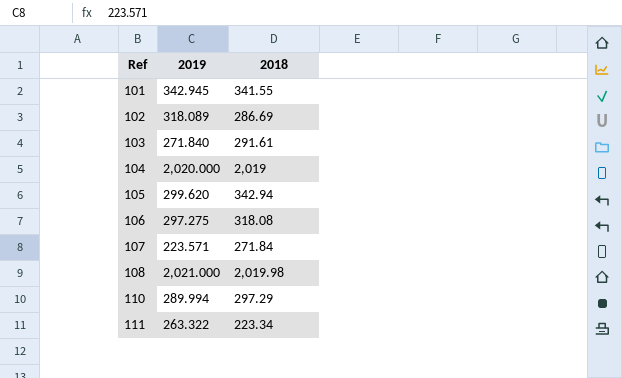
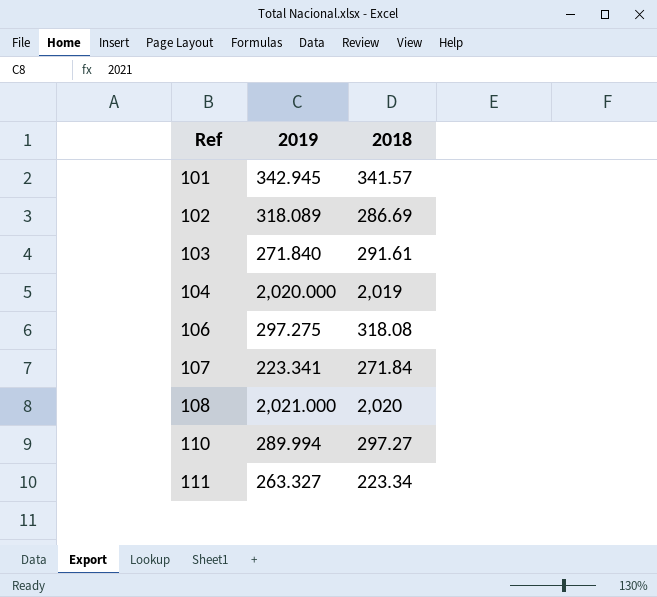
row 105: 299.620 | 342.94 -> none
101 | 2018: 341.55 -> 341.57
107 | 2019: 223.571 -> 223.341
108 | 2018: 2,019.98 -> 2,020
110 | 2018: 297.29 -> 297.27
111 | 2019: 263.322 -> 263.327

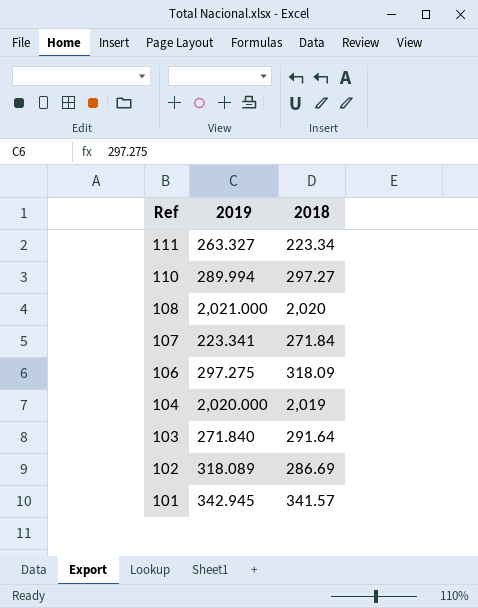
row order: Ref ascending -> Ref descending
106 | 2018: 318.08 -> 318.09
103 | 2018: 291.61 -> 291.64

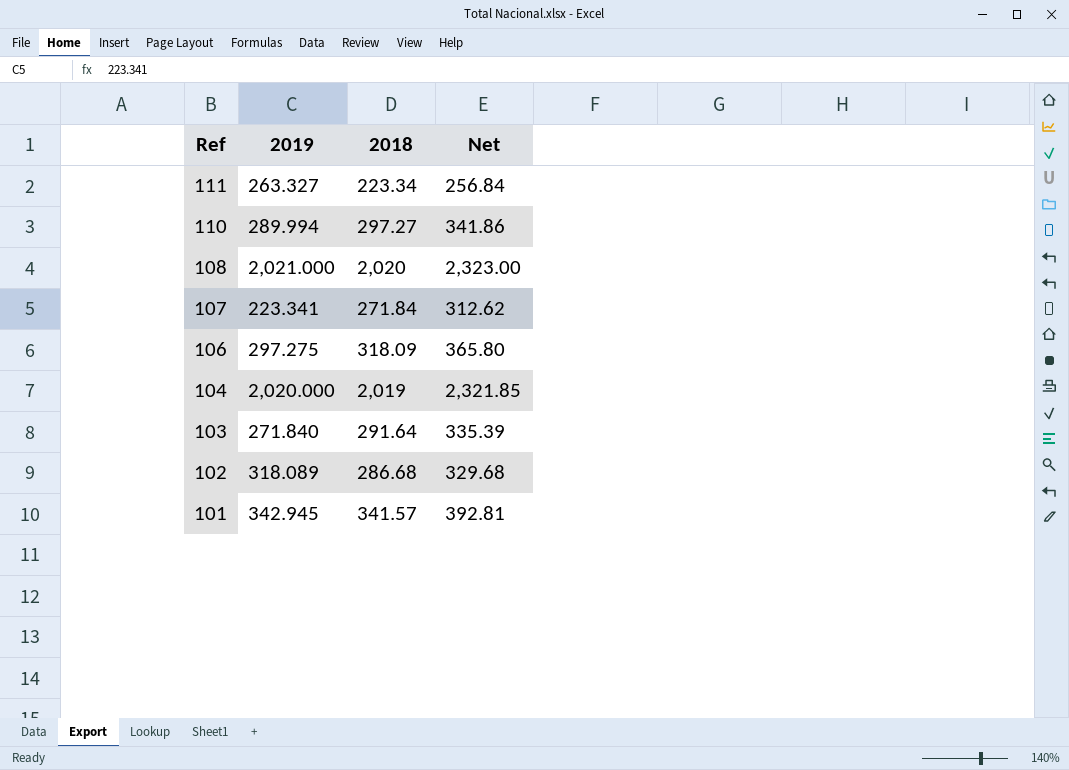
column Net | formula: none -> [2018] * 1.15
102 | 2018: 286.69 -> 286.68

